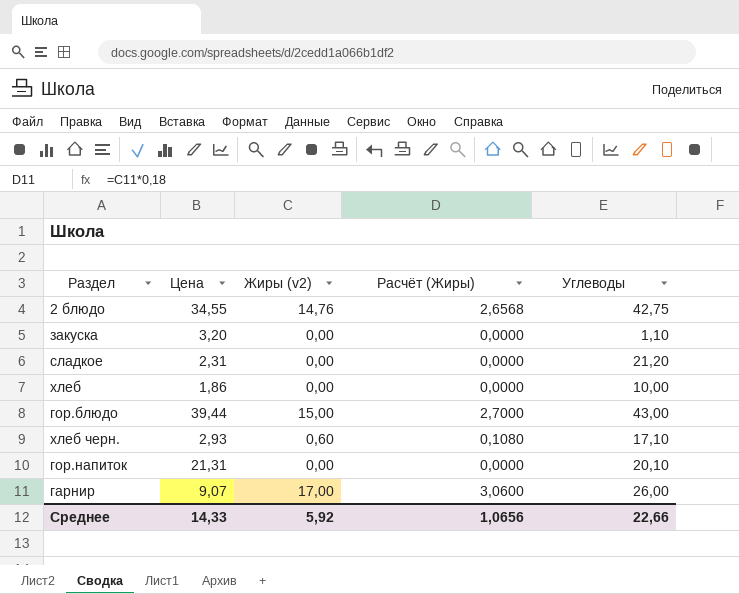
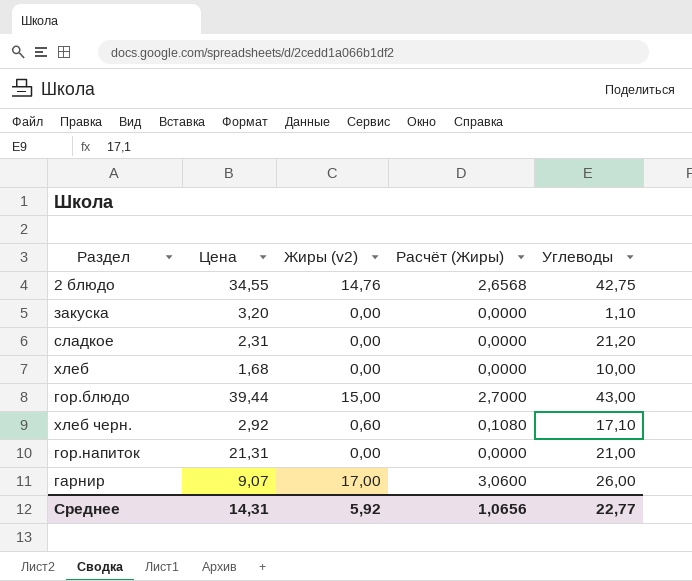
хлеб | Цена: 1,86 -> 1,68
хлеб черн. | Цена: 2,93 -> 2,92
гор.напиток | Углеводы: 20,10 -> 21,00
Среднее | Цена: 14,33 -> 14,31
Среднее | Углеводы: 22,66 -> 22,77

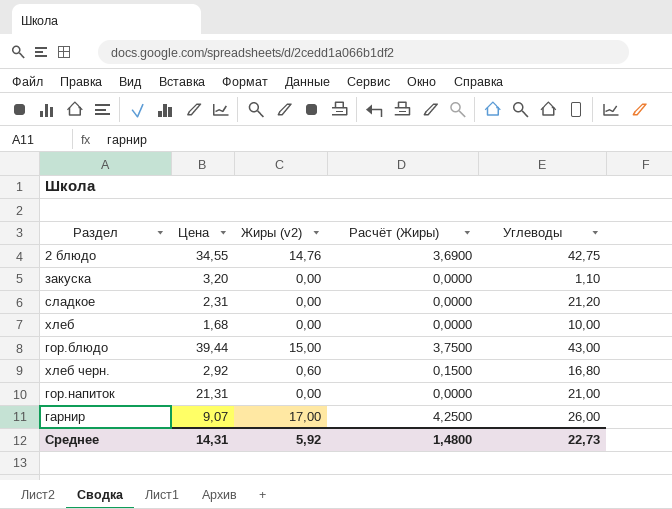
column Расчёт (Жиры) | formula: [Жиры (v2)] * 0,18 -> [Жиры (v2)] * 0,25
хлеб черн. | Углеводы: 17,10 -> 16,80
Среднее | Расчёт (Жиры): 1,0656 -> 1,4800
Среднее | Углеводы: 22,77 -> 22,73

